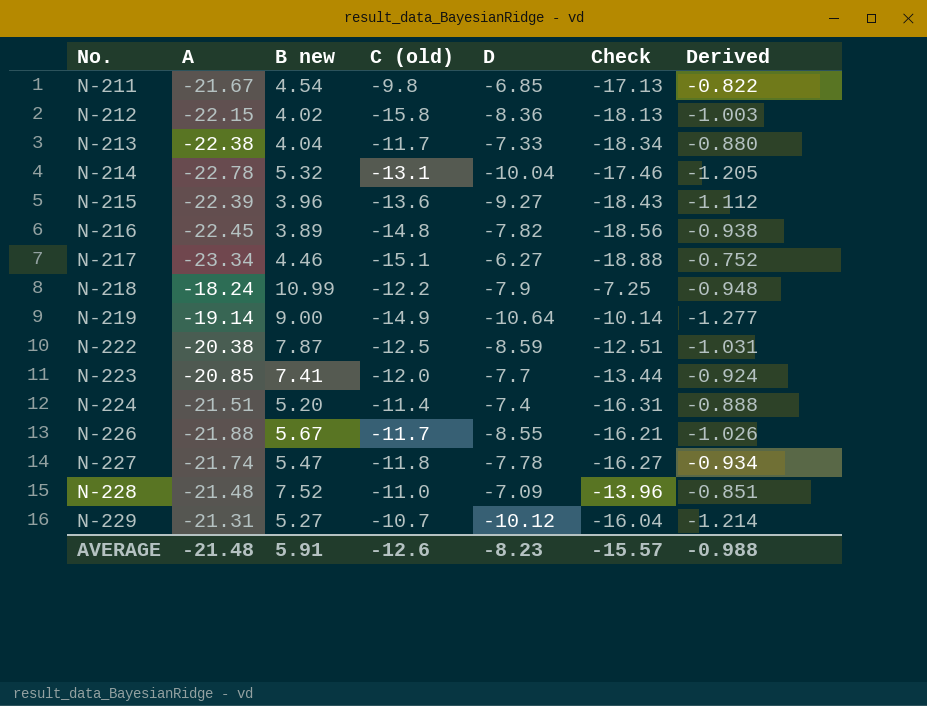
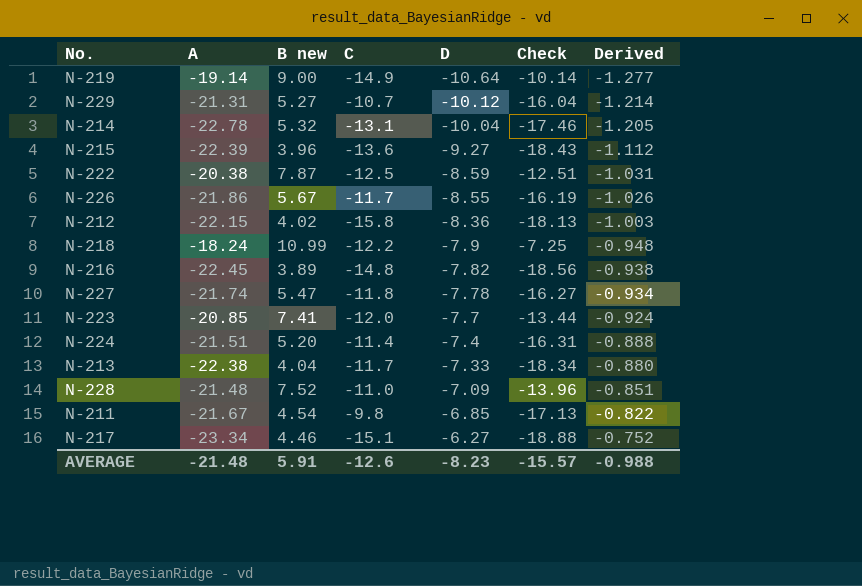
row order: No. ascending -> D ascending
column name: C (old) -> C
N-226 | A: -21.88 -> -21.86
N-226 | Check: -16.21 -> -16.19

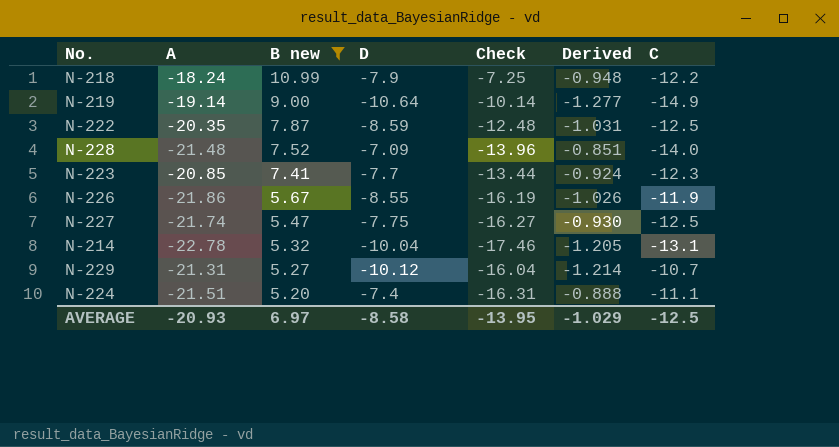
filter: none -> B new >= 5.20
row order: D ascending -> B new descending
column C | position: 4 -> 7
N-222 | A: -20.38 -> -20.35
N-222 | Check: -12.51 -> -12.48
N-228 | C: -11.0 -> -14.0
N-223 | C: -12.0 -> -12.3
N-226 | C: -11.7 -> -11.9
N-227 | D: -7.78 -> -7.75
N-227 | Derived: -0.934 -> -0.930
N-227 | C: -11.8 -> -12.5
N-224 | C: -11.4 -> -11.1
AVERAGE | A: -21.48 -> -20.93
AVERAGE | B new: 5.91 -> 6.97
AVERAGE | D: -8.23 -> -8.58
AVERAGE | Check: -15.57 -> -13.95
AVERAGE | Derived: -0.988 -> -1.029
AVERAGE | C: -12.6 -> -12.5

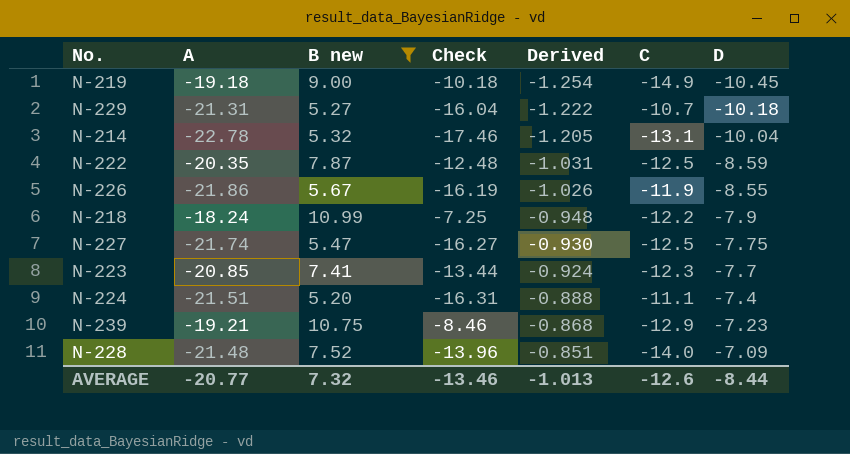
row order: B new descending -> Derived ascending
column D | position: 4 -> 7
N-219 | A: -19.14 -> -19.18
N-219 | Check: -10.14 -> -10.18
N-219 | Derived: -1.277 -> -1.254
N-219 | D: -10.64 -> -10.45
N-229 | Derived: -1.214 -> -1.222
N-229 | D: -10.12 -> -10.18
row N-239: none -> -19.21 | 10.75 | -8.46 | -0.868 | -12.9 | -7.23
AVERAGE | A: -20.93 -> -20.77
AVERAGE | B new: 6.97 -> 7.32
AVERAGE | Check: -13.95 -> -13.46
AVERAGE | Derived: -1.029 -> -1.013
AVERAGE | C: -12.5 -> -12.6
AVERAGE | D: -8.58 -> -8.44

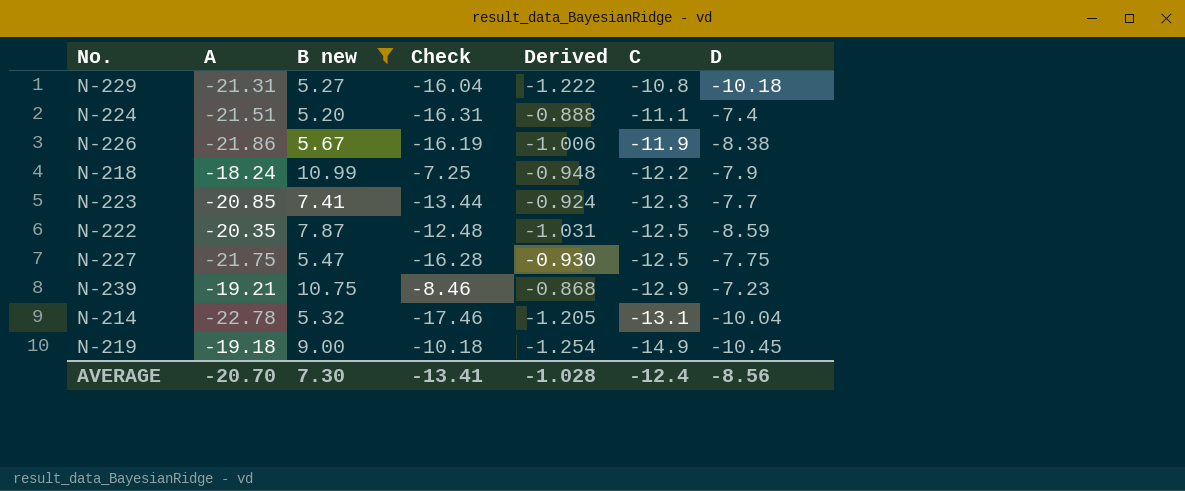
row order: Derived ascending -> C descending
row N-228: -21.48 | 7.52 | -13.96 | -0.851 | -14.0 | -7.09 -> none
N-229 | C: -10.7 -> -10.8
N-226 | Derived: -1.026 -> -1.006
N-226 | D: -8.55 -> -8.38
N-227 | A: -21.74 -> -21.75
N-227 | Check: -16.27 -> -16.28
AVERAGE | A: -20.77 -> -20.70
AVERAGE | B new: 7.32 -> 7.30
AVERAGE | Check: -13.46 -> -13.41
AVERAGE | Derived: -1.013 -> -1.028
AVERAGE | C: -12.6 -> -12.4
AVERAGE | D: -8.44 -> -8.56

